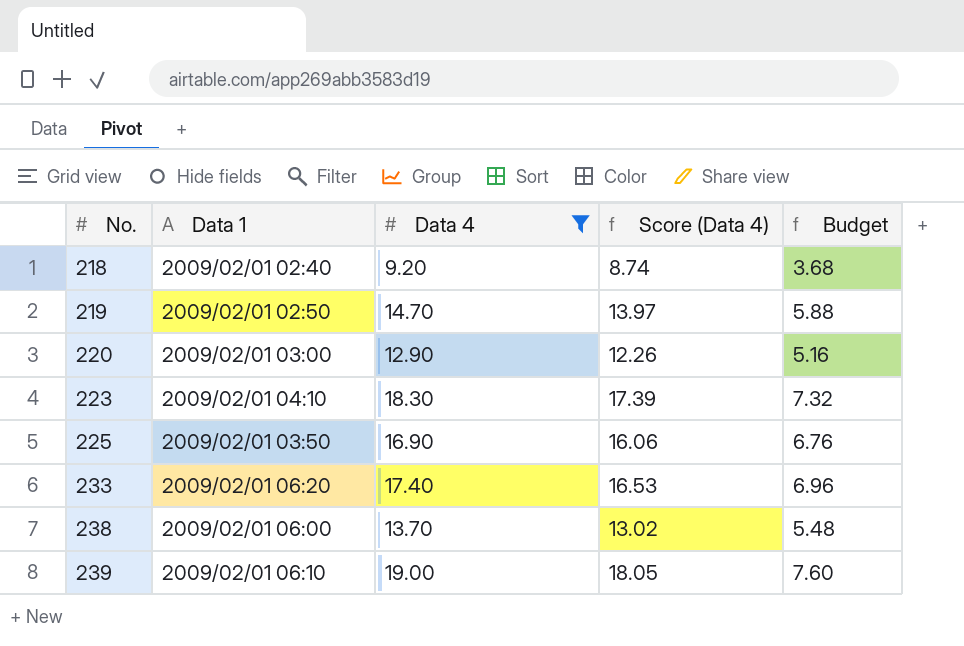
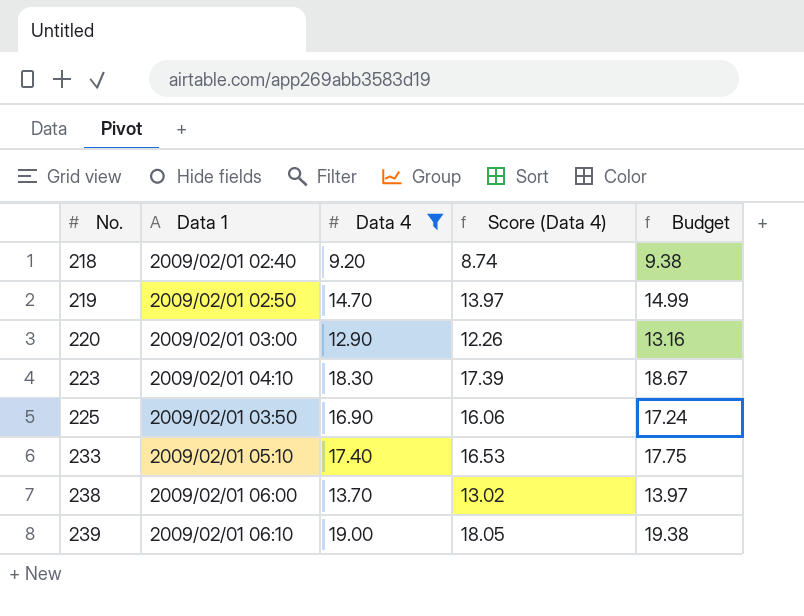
column Budget | formula: [Data 4] * 0.4 -> [Data 4] * 1.02
233 | Data 1: 2009/02/01 06:20 -> 2009/02/01 05:10

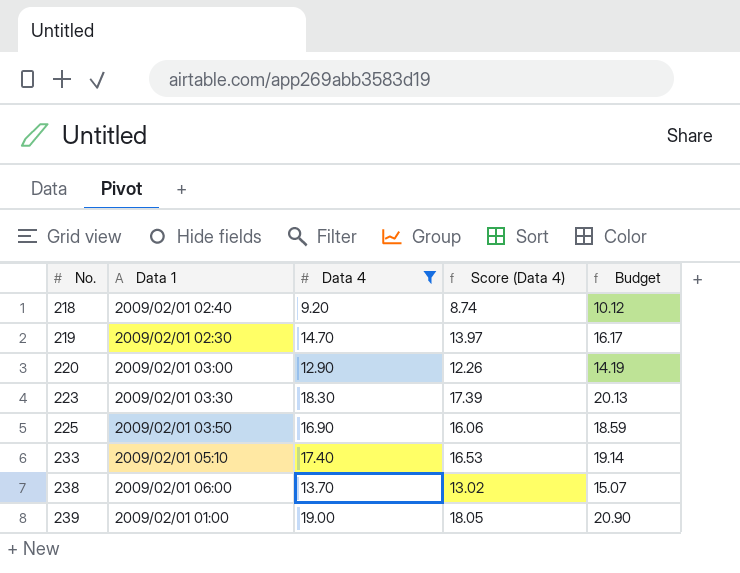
column Budget | formula: [Data 4] * 1.02 -> [Data 4] * 1.1
219 | Data 1: 2009/02/01 02:50 -> 2009/02/01 02:30
223 | Data 1: 2009/02/01 04:10 -> 2009/02/01 03:30
239 | Data 1: 2009/02/01 06:10 -> 2009/02/01 01:00

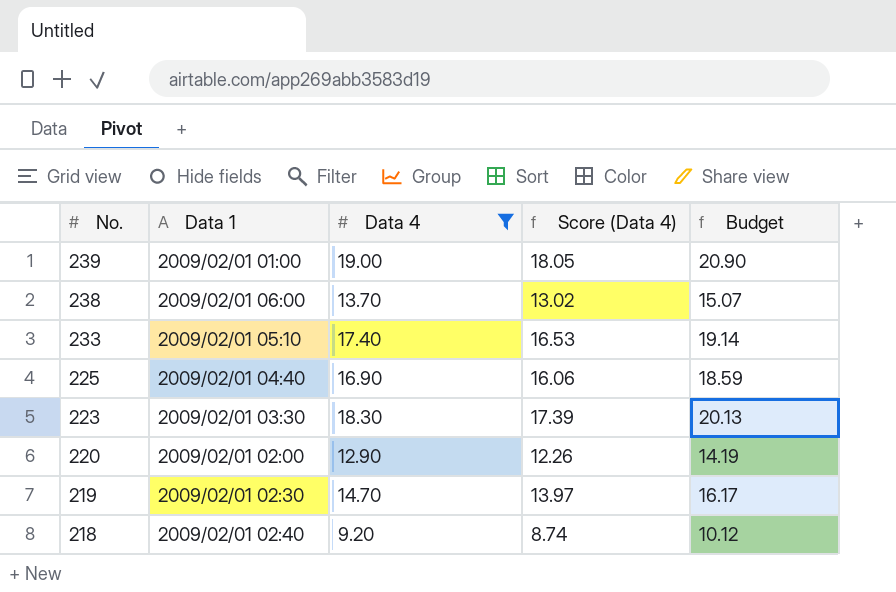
row order: No. ascending -> No. descending
225 | Data 1: 2009/02/01 03:50 -> 2009/02/01 04:40
220 | Data 1: 2009/02/01 03:00 -> 2009/02/01 02:00

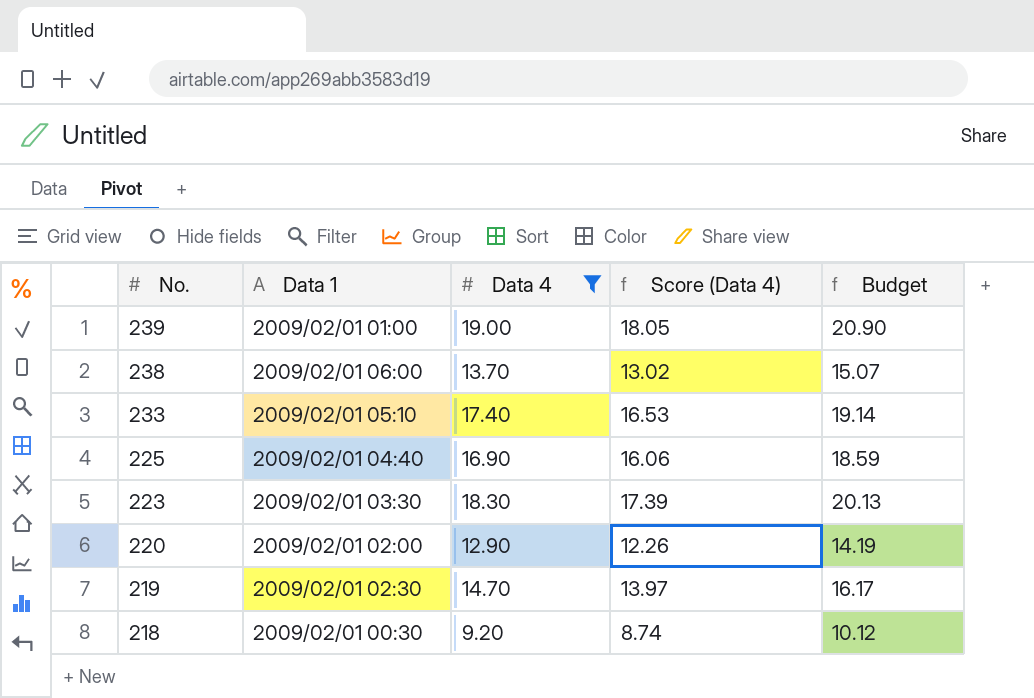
218 | Data 1: 2009/02/01 02:40 -> 2009/02/01 00:30

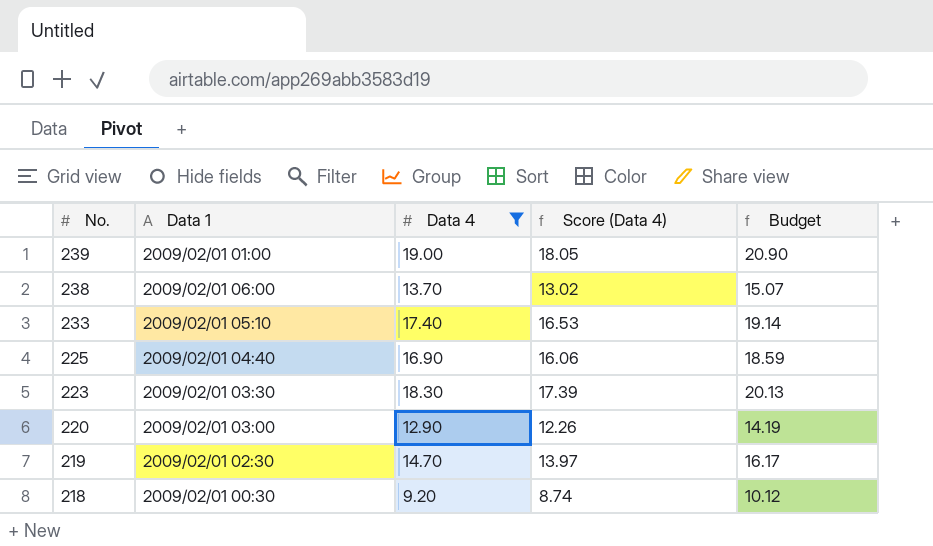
220 | Data 1: 2009/02/01 02:00 -> 2009/02/01 03:00

